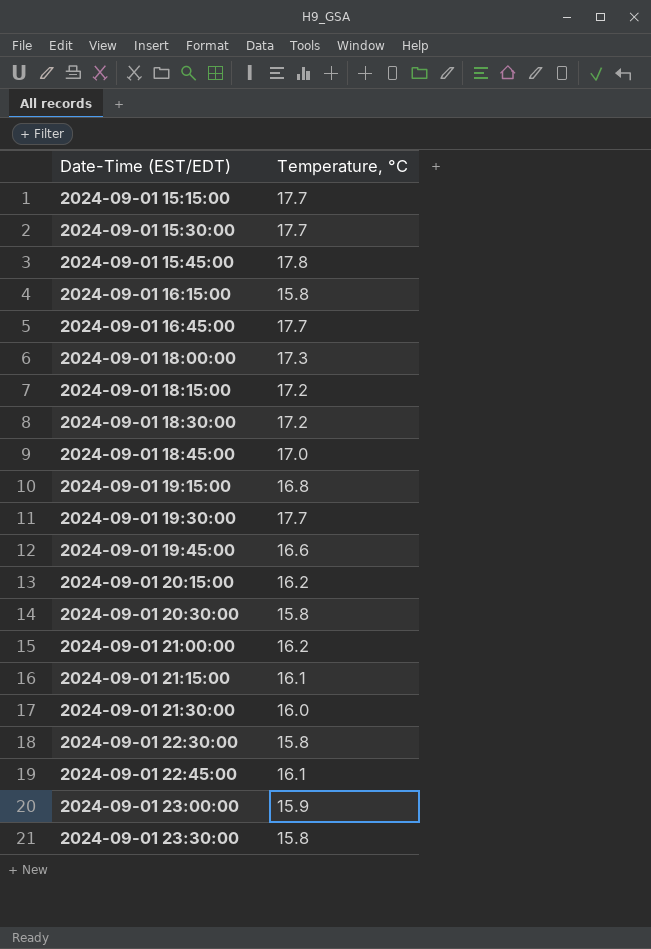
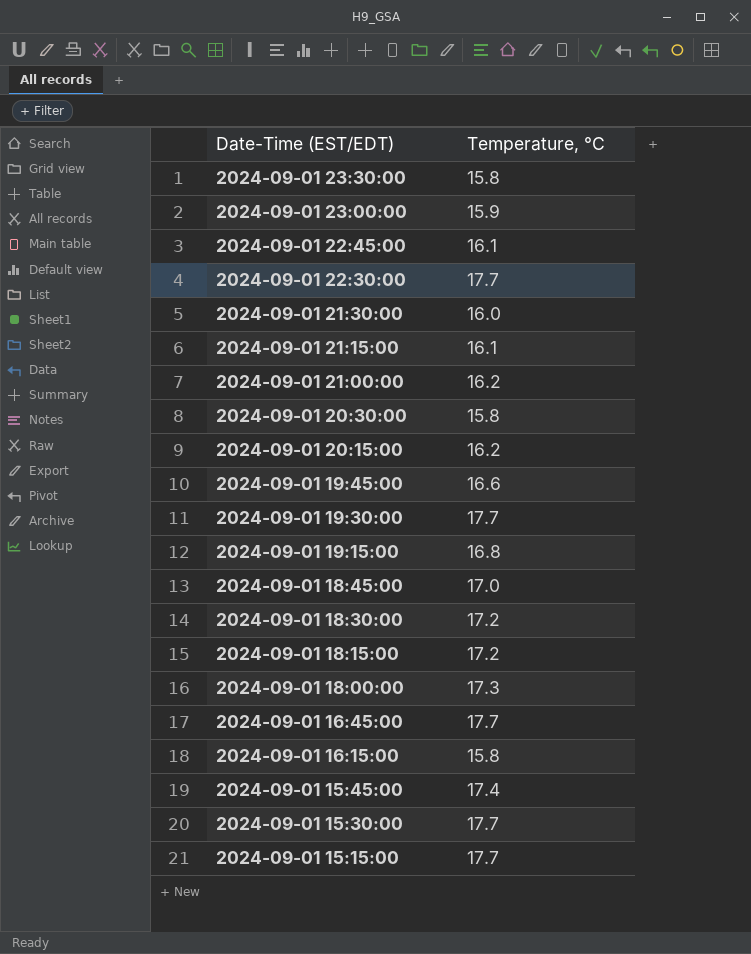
row order: Date-Time (EST/EDT) ascending -> Date-Time (EST/EDT) descending
2024-09-01 22:30:00 | Temperature, °C: 15.8 -> 17.7
2024-09-01 15:45:00 | Temperature, °C: 17.8 -> 17.4

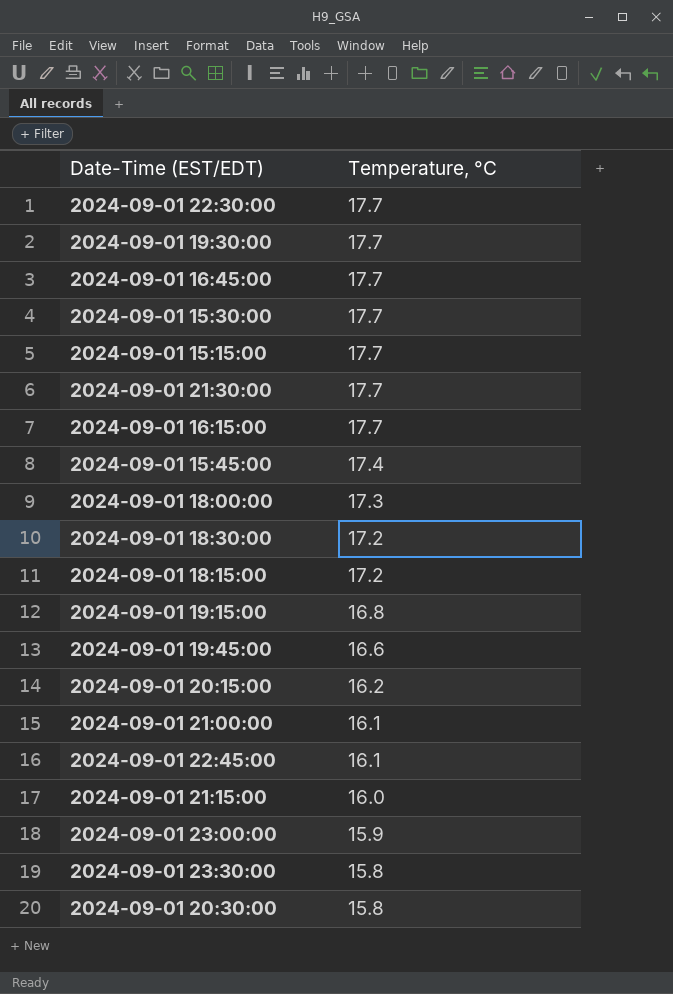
row order: Date-Time (EST/EDT) descending -> Temperature, °C descending
row 2024-09-01 18:45:00: 17.0 -> none
2024-09-01 21:30:00 | Temperature, °C: 16.0 -> 17.7
2024-09-01 16:15:00 | Temperature, °C: 15.8 -> 17.7
2024-09-01 21:00:00 | Temperature, °C: 16.2 -> 16.1
2024-09-01 21:15:00 | Temperature, °C: 16.1 -> 16.0

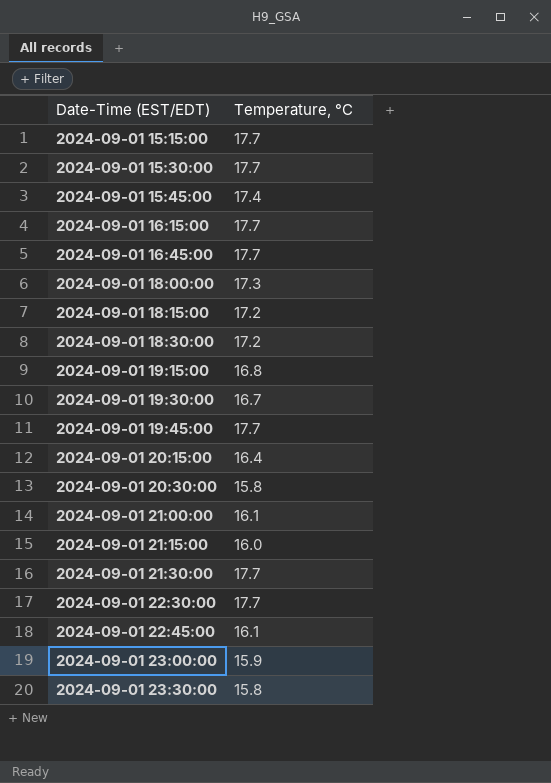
row order: Temperature, °C descending -> Date-Time (EST/EDT) ascending
2024-09-01 19:30:00 | Temperature, °C: 17.7 -> 16.7
2024-09-01 19:45:00 | Temperature, °C: 16.6 -> 17.7
2024-09-01 20:15:00 | Temperature, °C: 16.2 -> 16.4

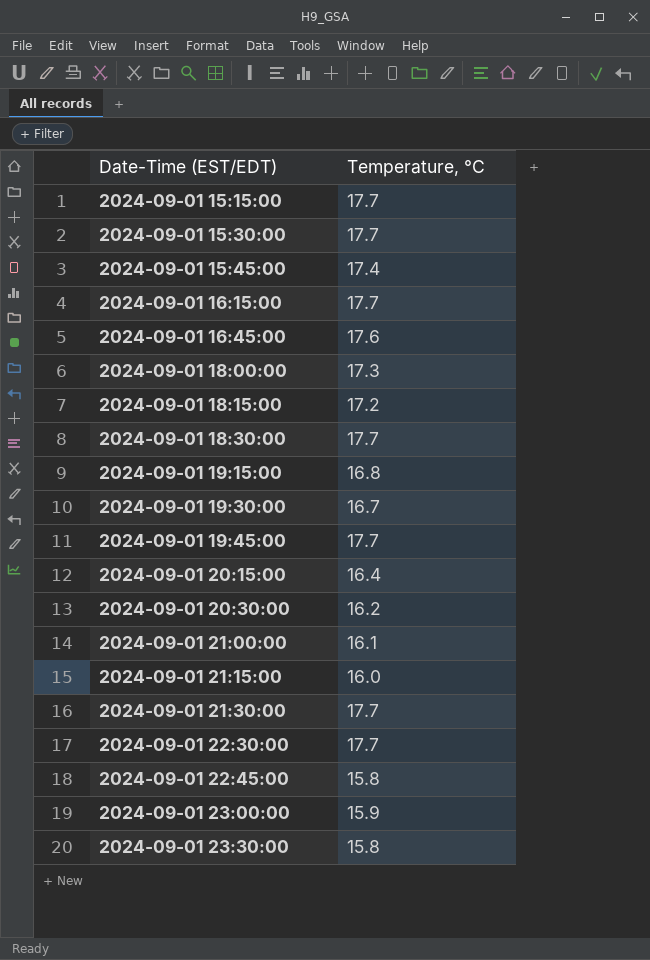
2024-09-01 16:45:00 | Temperature, °C: 17.7 -> 17.6
2024-09-01 18:30:00 | Temperature, °C: 17.2 -> 17.7
2024-09-01 20:30:00 | Temperature, °C: 15.8 -> 16.2
2024-09-01 22:45:00 | Temperature, °C: 16.1 -> 15.8

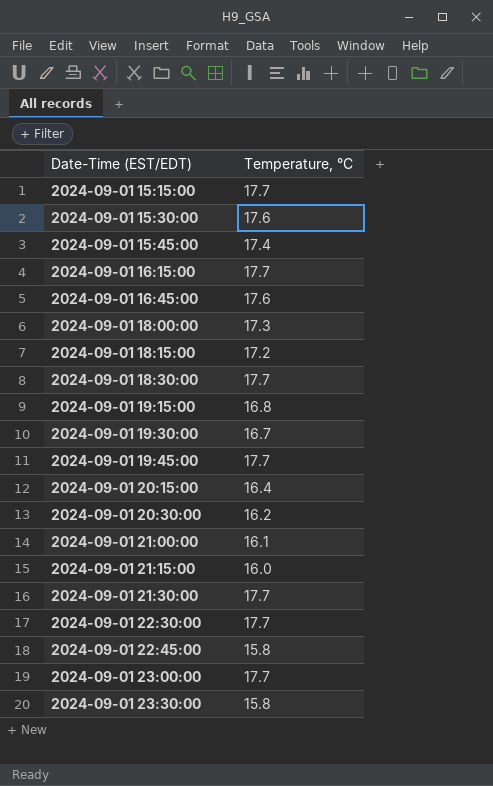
2024-09-01 15:30:00 | Temperature, °C: 17.7 -> 17.6
2024-09-01 23:00:00 | Temperature, °C: 15.9 -> 17.7

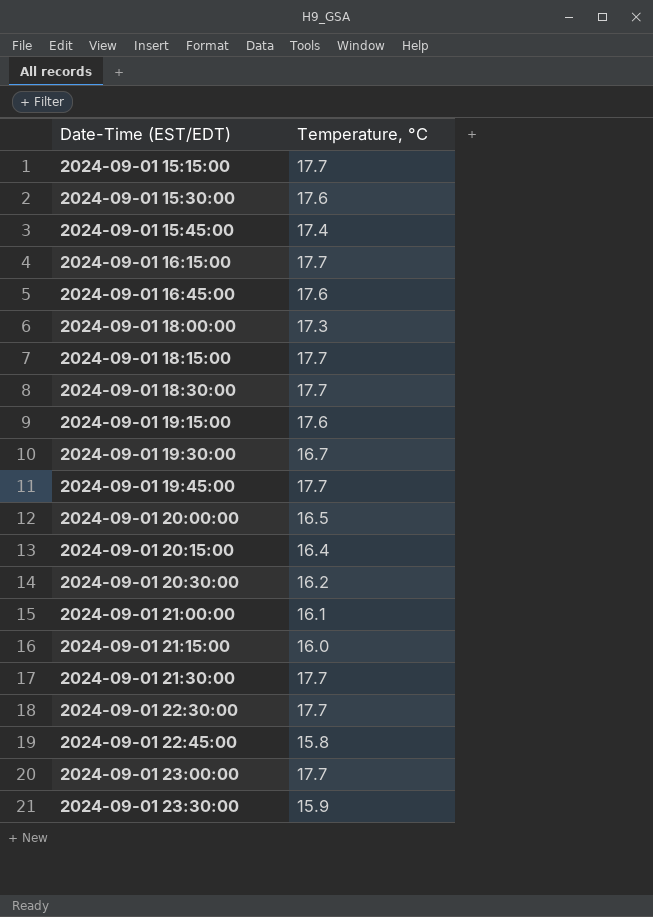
2024-09-01 18:15:00 | Temperature, °C: 17.2 -> 17.7
2024-09-01 19:15:00 | Temperature, °C: 16.8 -> 17.6
row 2024-09-01 20:00:00: none -> 16.5
2024-09-01 23:30:00 | Temperature, °C: 15.8 -> 15.9

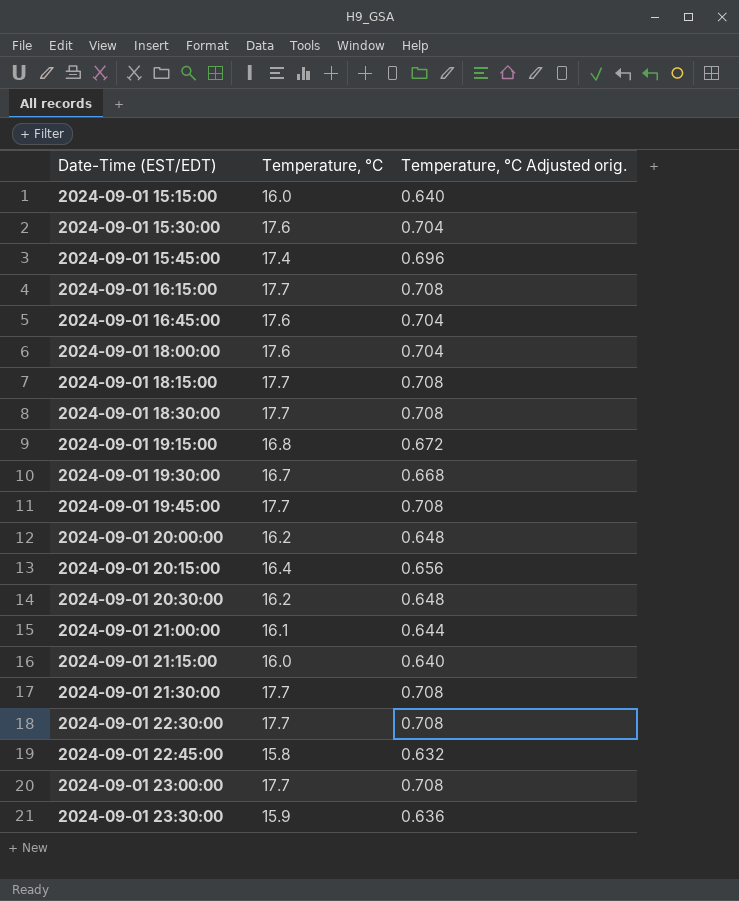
column Temperature, °C Adjusted orig. | formula: none -> [Temperature, °C] * 0.04
2024-09-01 15:15:00 | Temperature, °C: 17.7 -> 16.0
2024-09-01 18:00:00 | Temperature, °C: 17.3 -> 17.6
2024-09-01 19:15:00 | Temperature, °C: 17.6 -> 16.8
2024-09-01 20:00:00 | Temperature, °C: 16.5 -> 16.2

